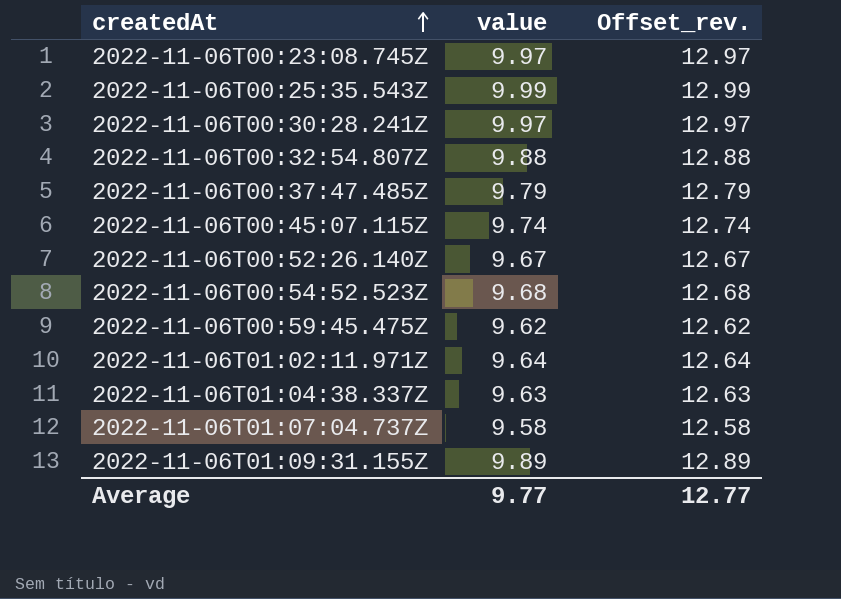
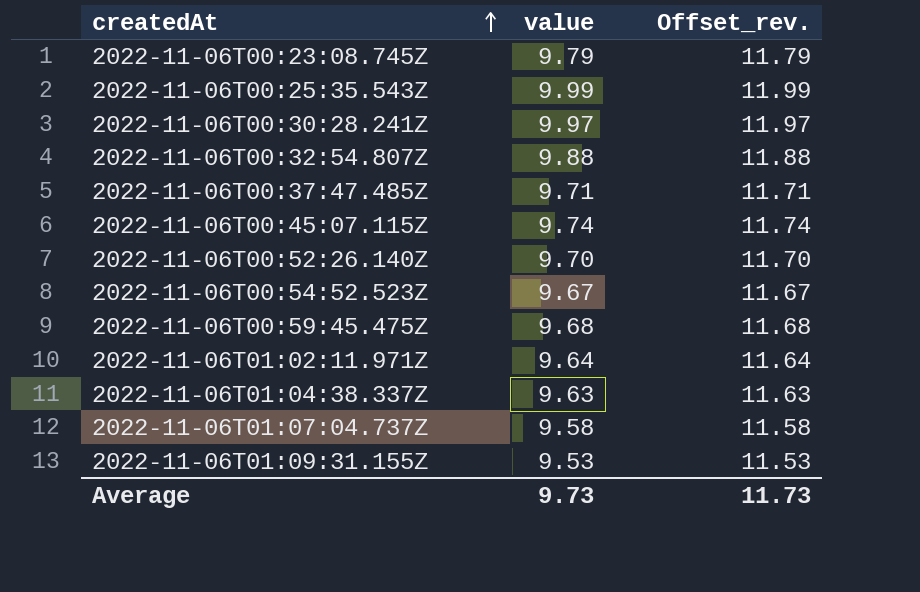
column Offset_rev. | formula: [value] + 3 -> [value] + 2
2022-11-06T00:23:08.745Z | value: 9.97 -> 9.79
2022-11-06T00:37:47.485Z | value: 9.79 -> 9.71
2022-11-06T00:52:26.140Z | value: 9.67 -> 9.70
2022-11-06T00:54:52.523Z | value: 9.68 -> 9.67
2022-11-06T00:59:45.475Z | value: 9.62 -> 9.68
2022-11-06T01:09:31.155Z | value: 9.89 -> 9.53
Average | value: 9.77 -> 9.73
Average | Offset_rev.: 12.77 -> 11.73

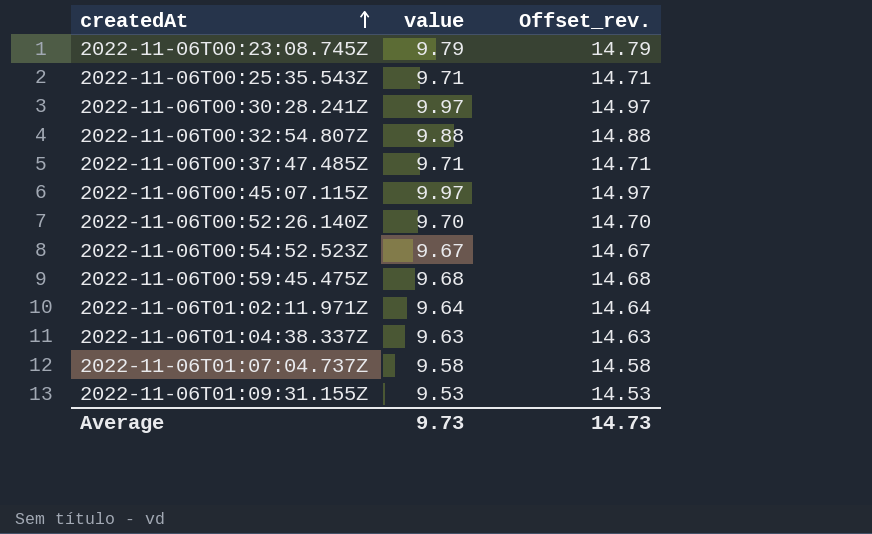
column Offset_rev. | formula: [value] + 2 -> [value] + 5
2022-11-06T00:25:35.543Z | value: 9.99 -> 9.71
2022-11-06T00:45:07.115Z | value: 9.74 -> 9.97
Average | Offset_rev.: 11.73 -> 14.73

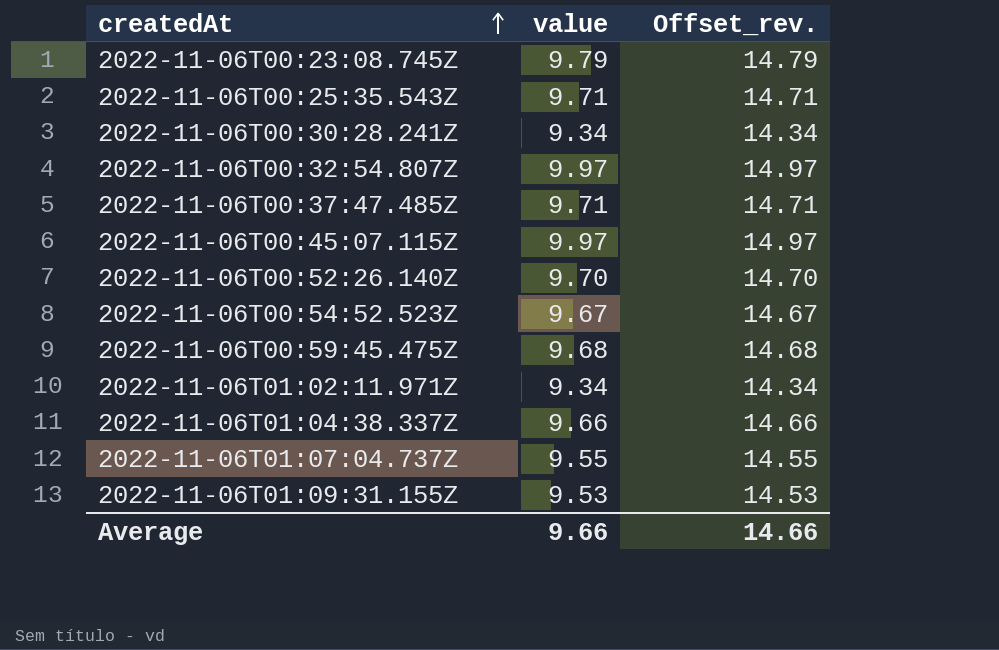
2022-11-06T00:30:28.241Z | value: 9.97 -> 9.34
2022-11-06T00:30:28.241Z | Offset_rev.: 14.97 -> 14.34
2022-11-06T00:32:54.807Z | value: 9.88 -> 9.97
2022-11-06T00:32:54.807Z | Offset_rev.: 14.88 -> 14.97
2022-11-06T01:02:11.971Z | value: 9.64 -> 9.34
2022-11-06T01:02:11.971Z | Offset_rev.: 14.64 -> 14.34
2022-11-06T01:04:38.337Z | value: 9.63 -> 9.66
2022-11-06T01:04:38.337Z | Offset_rev.: 14.63 -> 14.66
2022-11-06T01:07:04.737Z | value: 9.58 -> 9.55
2022-11-06T01:07:04.737Z | Offset_rev.: 14.58 -> 14.55
Average | value: 9.73 -> 9.66
Average | Offset_rev.: 14.73 -> 14.66

